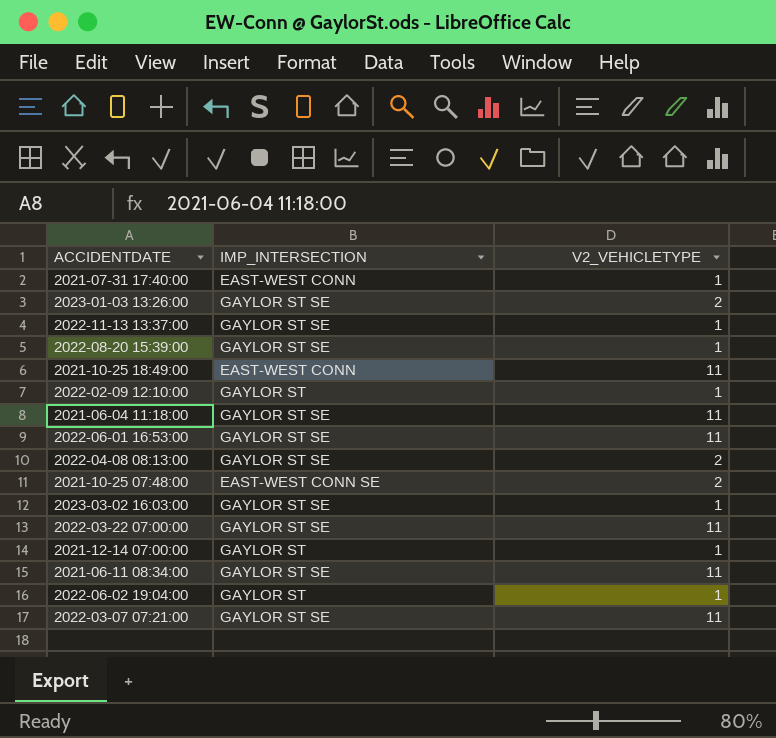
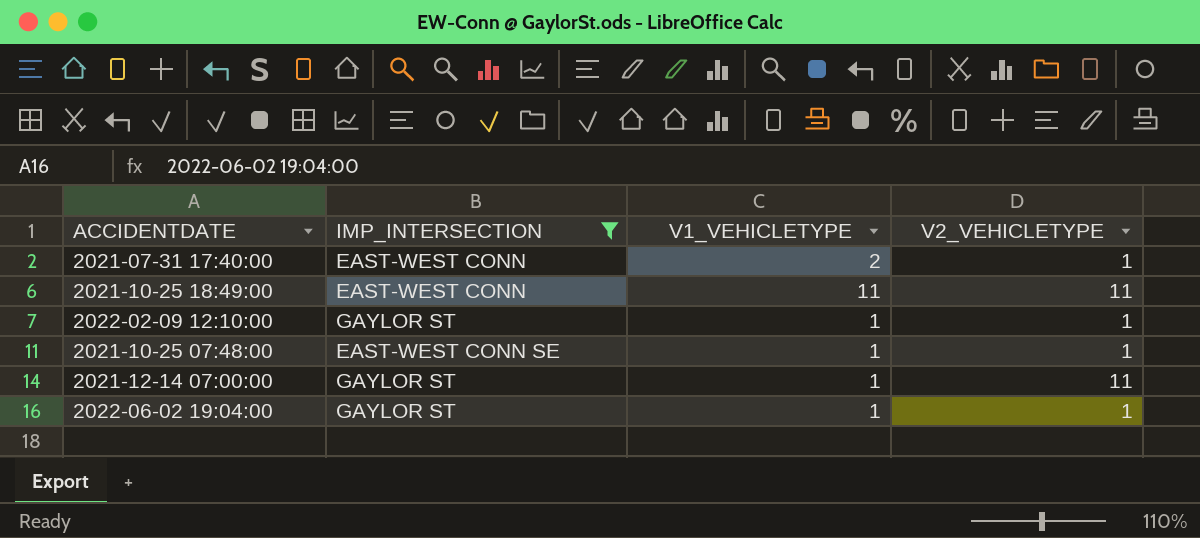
filter: none -> IMP_INTERSECTION != GAYLOR ST SE
column V1_VEHICLETYPE | position: none -> 3
2021-10-25 07:48:00 | V2_VEHICLETYPE: 2 -> 1
2021-12-14 07:00:00 | V2_VEHICLETYPE: 1 -> 11

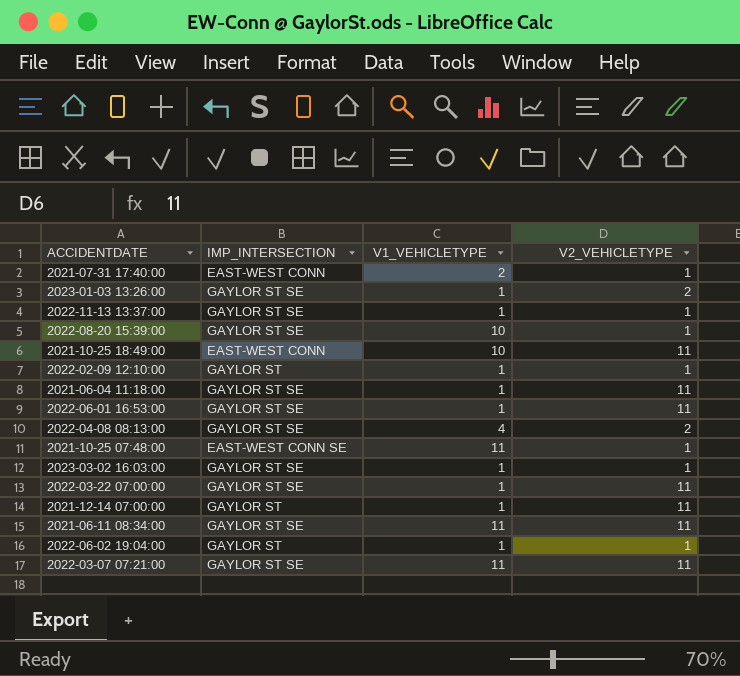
filter: IMP_INTERSECTION != GAYLOR ST SE -> none
2021-10-25 18:49:00 | V1_VEHICLETYPE: 11 -> 10
2021-10-25 07:48:00 | V1_VEHICLETYPE: 1 -> 11

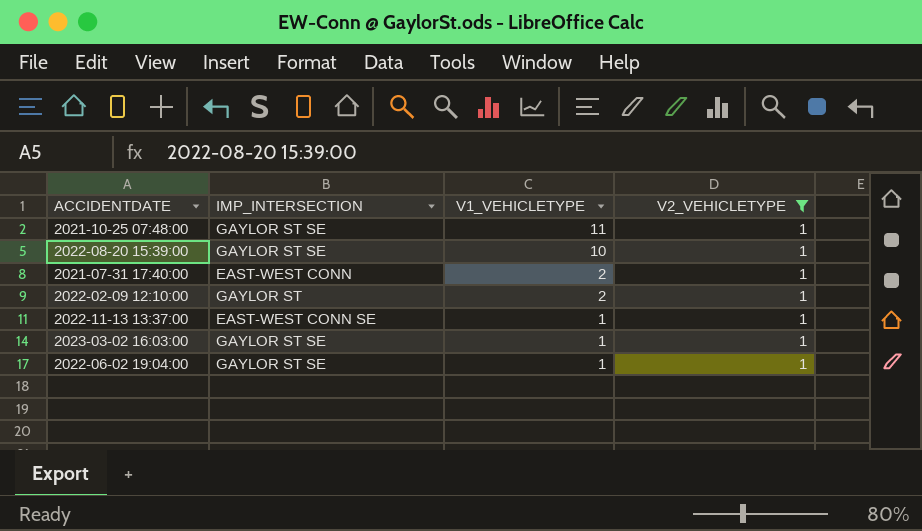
filter: none -> V2_VEHICLETYPE = 1
row order: none -> V1_VEHICLETYPE descending
2021-10-25 07:48:00 | IMP_INTERSECTION: EAST-WEST CONN SE -> GAYLOR ST SE
2022-02-09 12:10:00 | V1_VEHICLETYPE: 1 -> 2
2022-11-13 13:37:00 | IMP_INTERSECTION: GAYLOR ST SE -> EAST-WEST CONN SE
2022-06-02 19:04:00 | IMP_INTERSECTION: GAYLOR ST -> GAYLOR ST SE

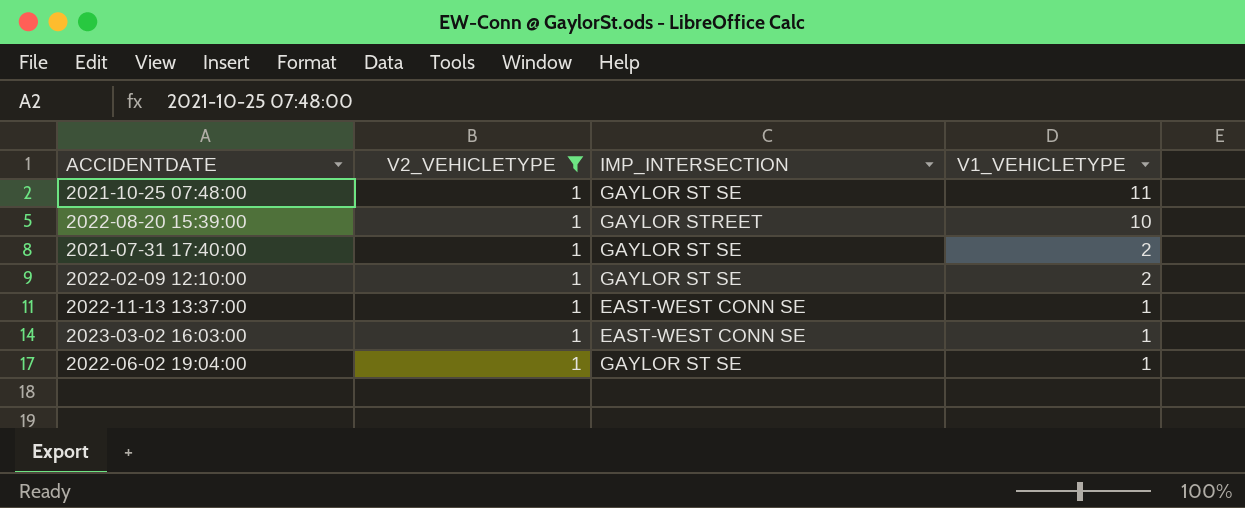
column V2_VEHICLETYPE | position: 4 -> 2
2022-08-20 15:39:00 | IMP_INTERSECTION: GAYLOR ST SE -> GAYLOR STREET
2021-07-31 17:40:00 | IMP_INTERSECTION: EAST-WEST CONN -> GAYLOR ST SE
2022-02-09 12:10:00 | IMP_INTERSECTION: GAYLOR ST -> GAYLOR ST SE
2023-03-02 16:03:00 | IMP_INTERSECTION: GAYLOR ST SE -> EAST-WEST CONN SE

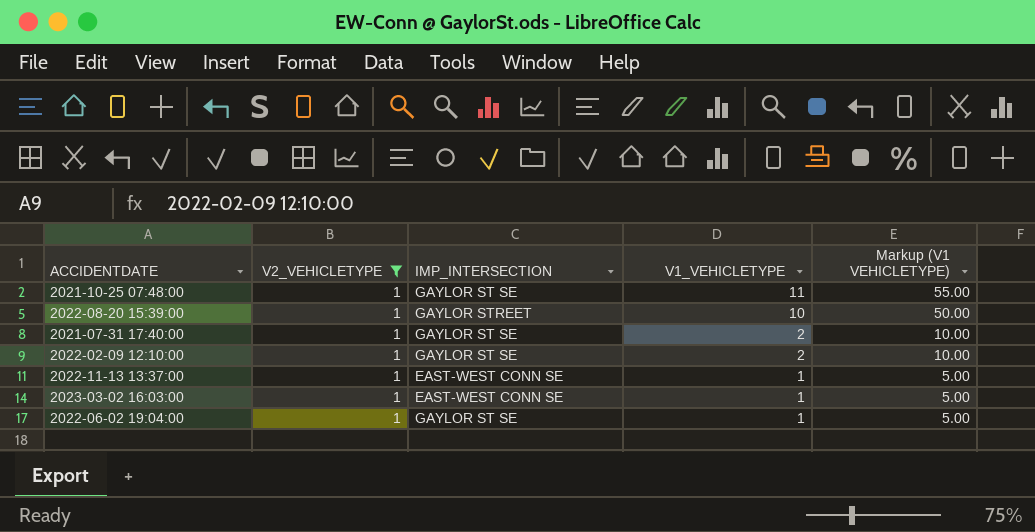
column Markup (V1 VEHICLETYPE) | formula: none -> [V1_VEHICLETYPE] * 5

